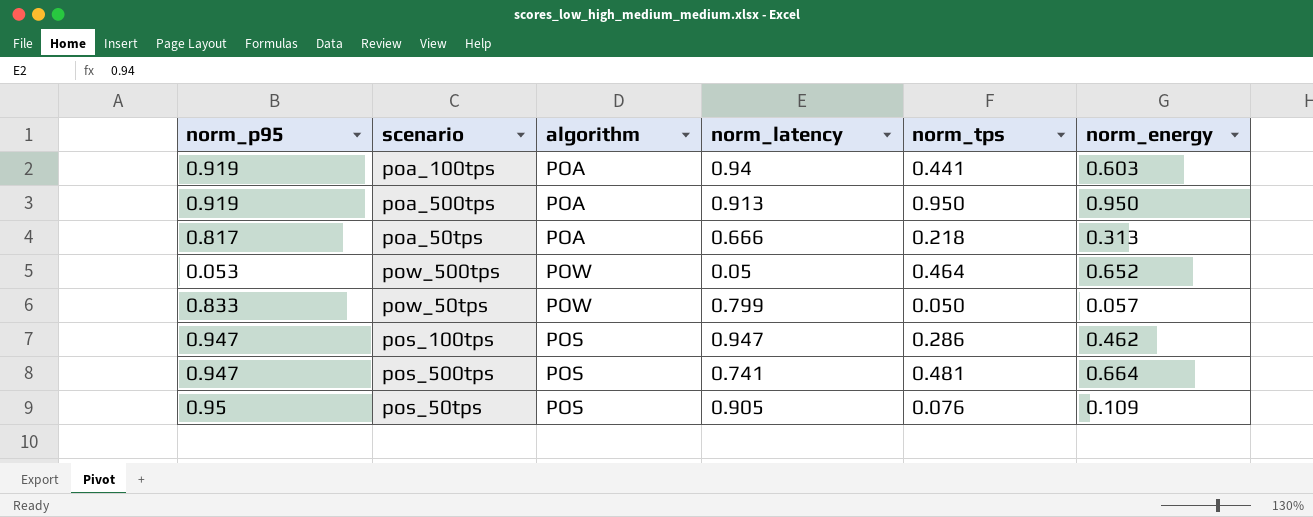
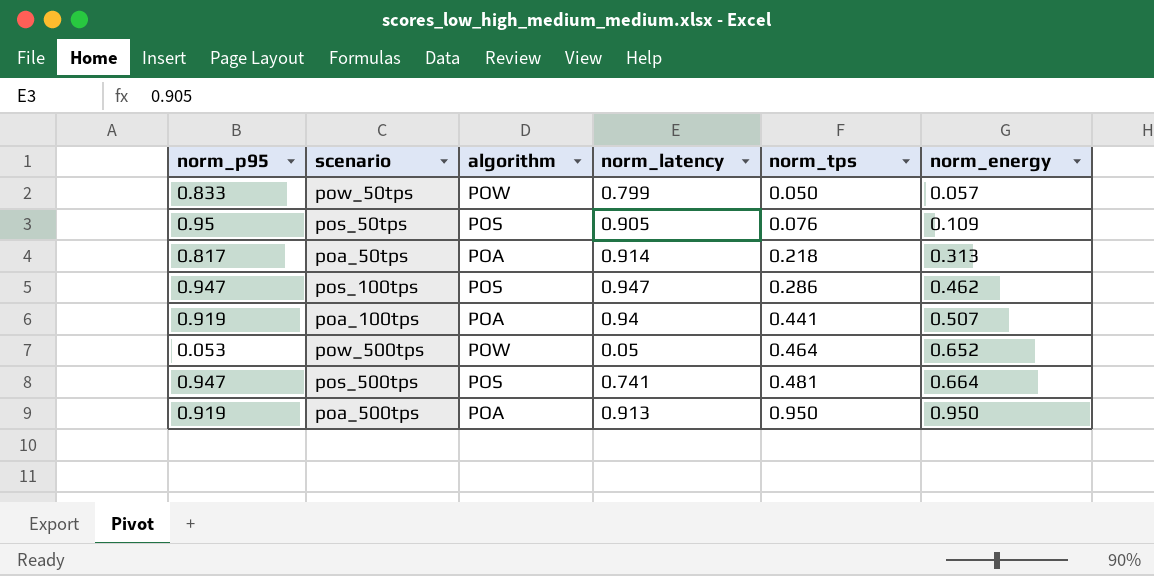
row order: none -> norm_tps ascending
poa_50tps | norm_latency: 0.666 -> 0.914
poa_100tps | norm_energy: 0.603 -> 0.507

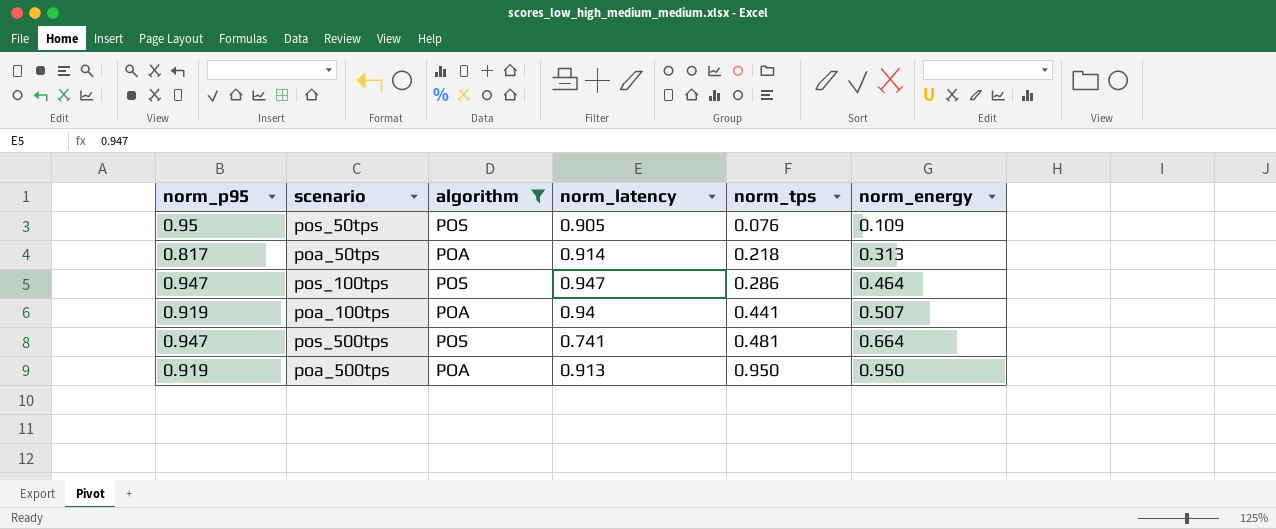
filter: none -> algorithm != POW
pos_100tps | norm_energy: 0.462 -> 0.464

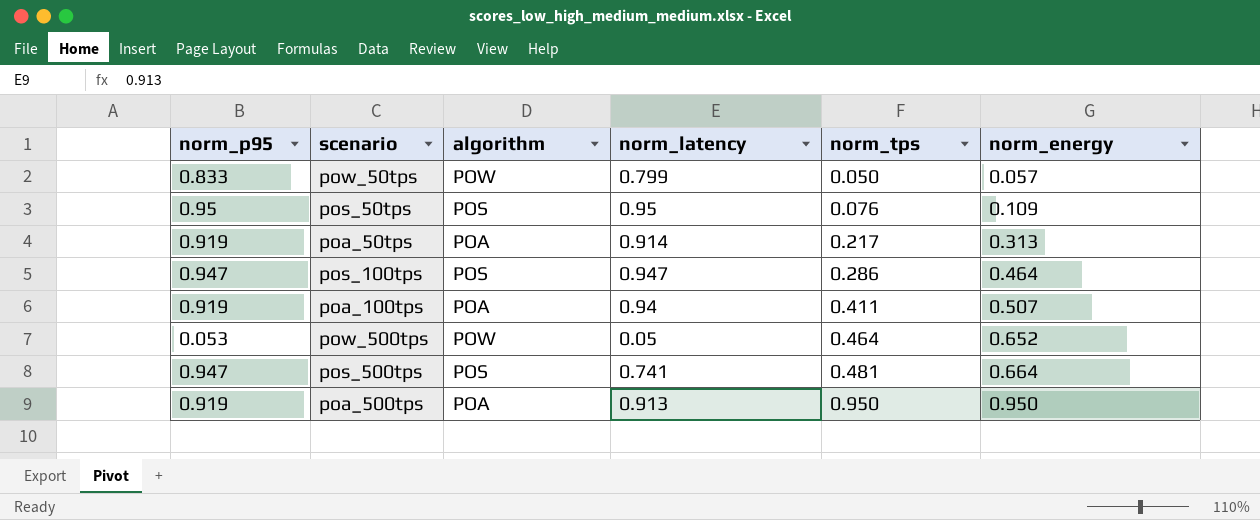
filter: algorithm != POW -> none
pos_50tps | norm_latency: 0.905 -> 0.95
poa_50tps | norm_p95: 0.817 -> 0.919
poa_50tps | norm_tps: 0.218 -> 0.217
poa_100tps | norm_tps: 0.441 -> 0.411

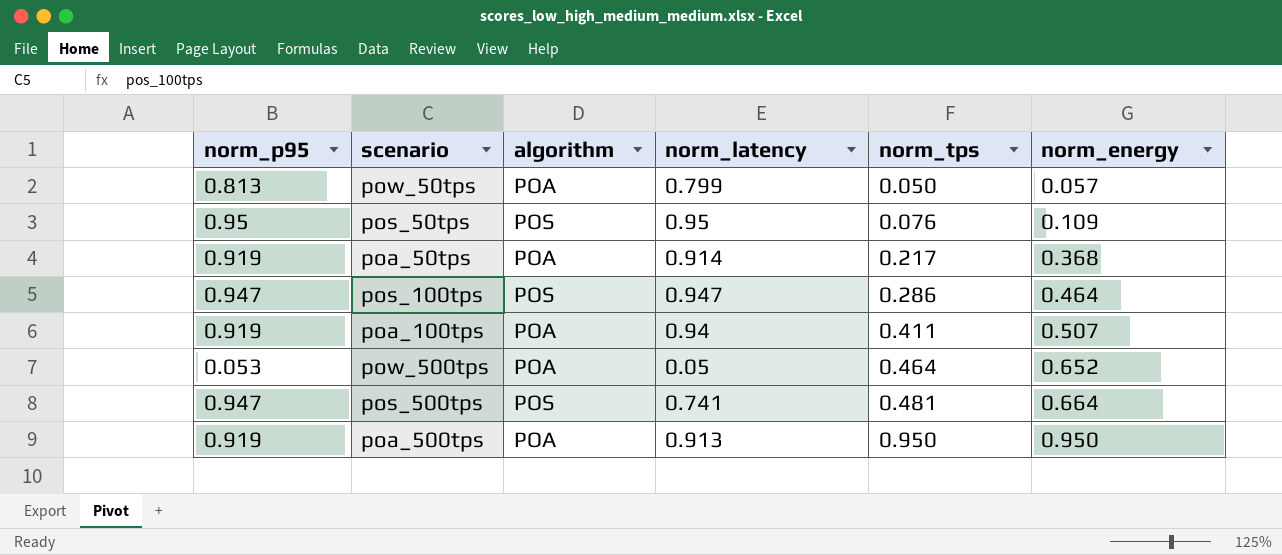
pow_50tps | norm_p95: 0.833 -> 0.813
pow_50tps | algorithm: POW -> POA
poa_50tps | norm_energy: 0.313 -> 0.368
pow_500tps | algorithm: POW -> POA

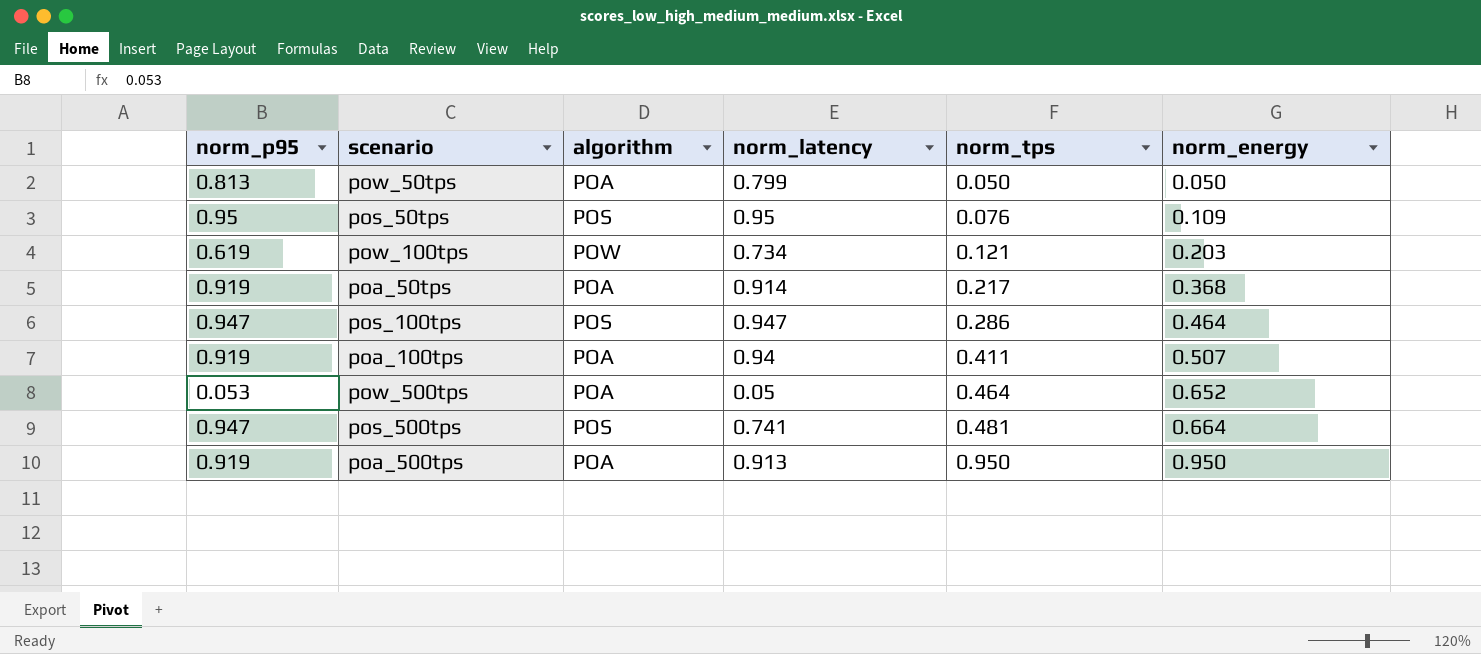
pow_50tps | norm_energy: 0.057 -> 0.050
row pow_100tps: none -> 0.619 | POW | 0.734 | 0.121 | 0.203

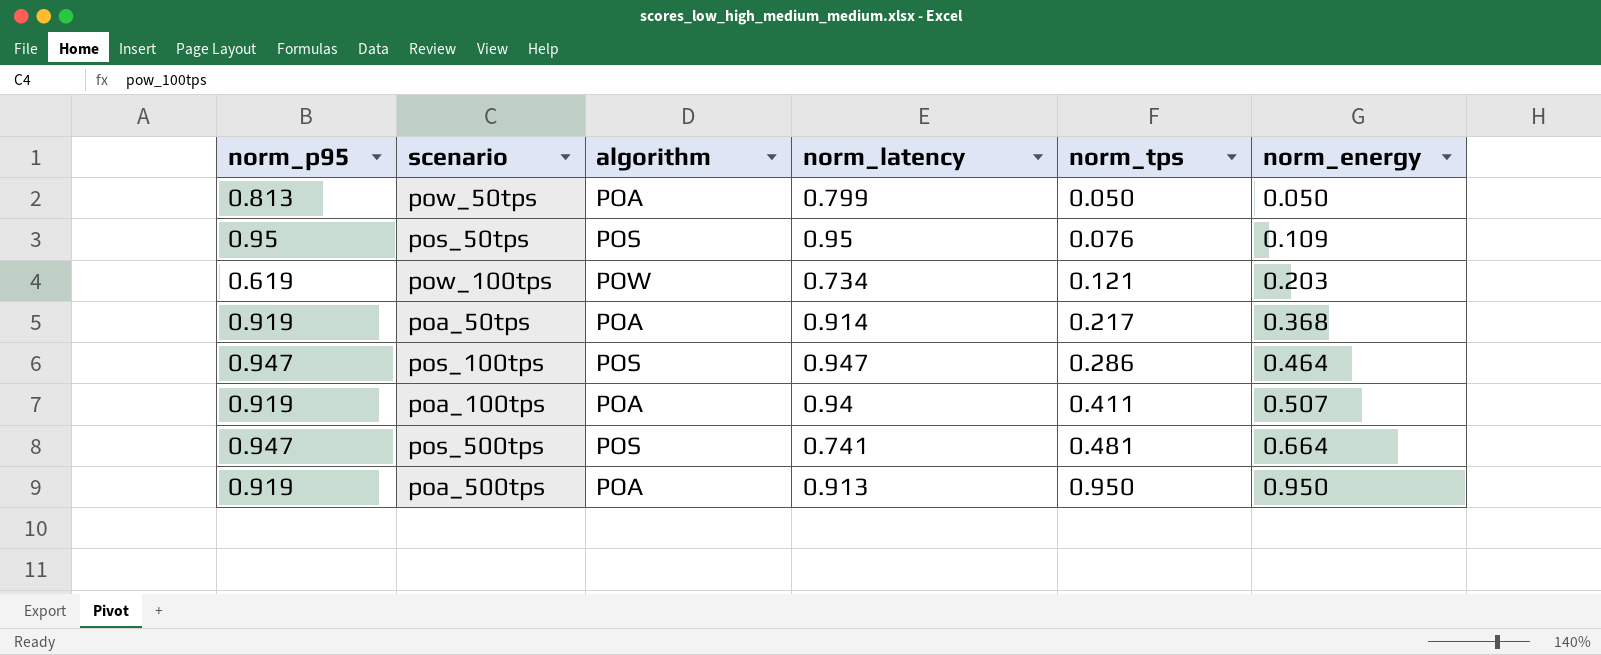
row pow_500tps: 0.053 | POA | 0.05 | 0.464 | 0.652 -> none

